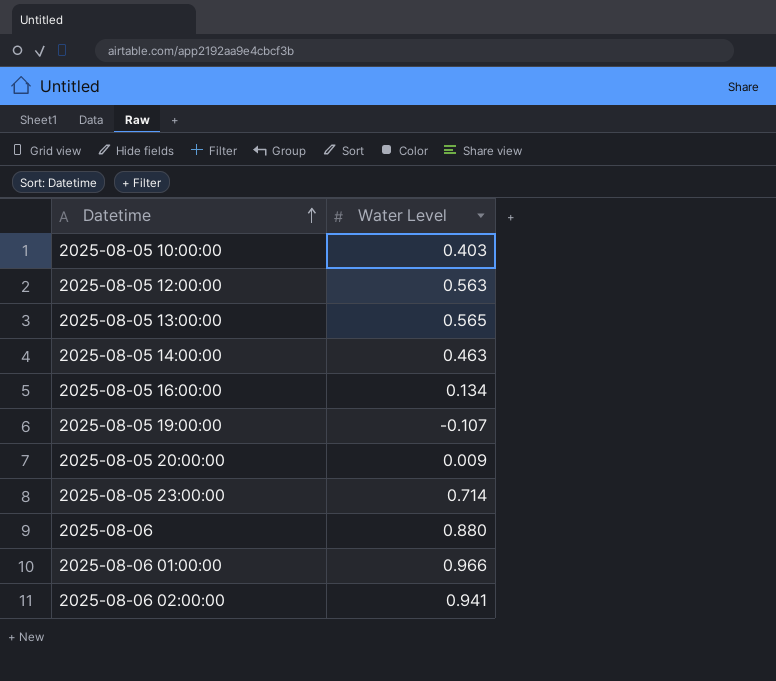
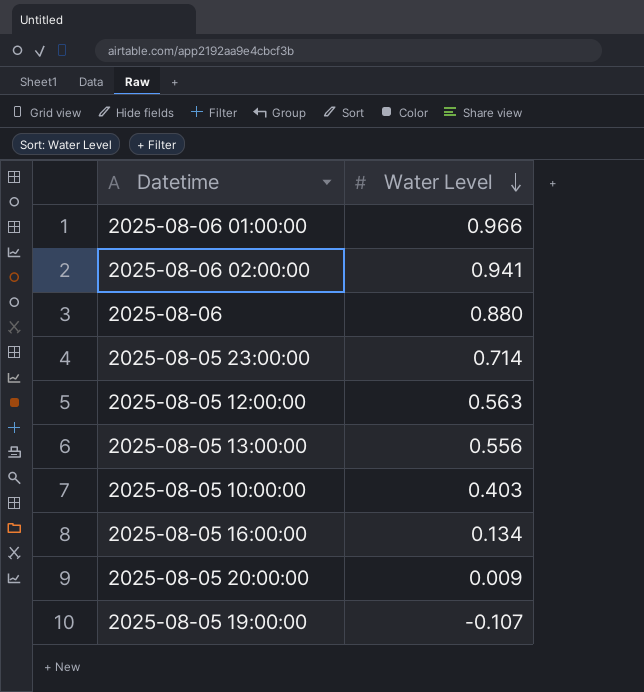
row order: Datetime ascending -> Water Level descending
row 2025-08-05 14:00:00: 0.463 -> none
2025-08-05 13:00:00 | Water Level: 0.565 -> 0.556

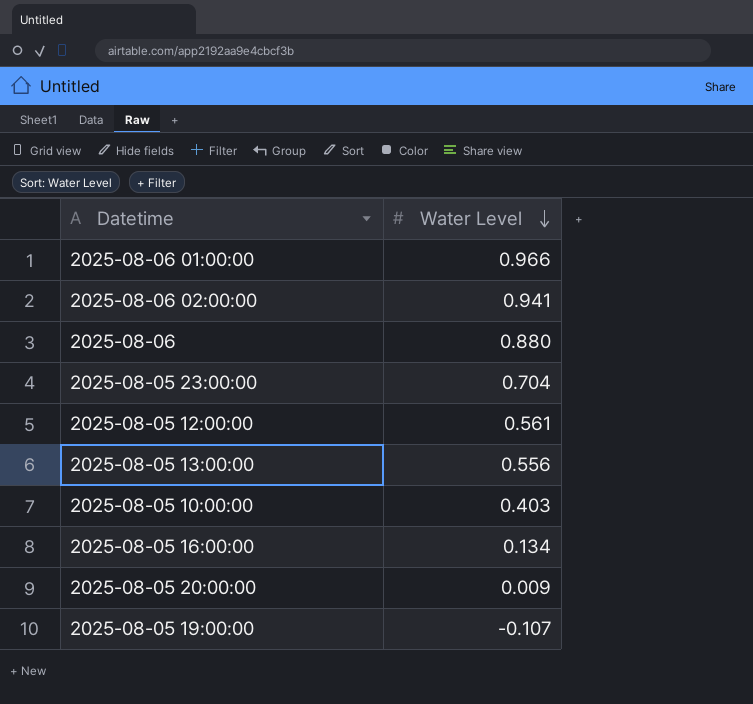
2025-08-05 23:00:00 | Water Level: 0.714 -> 0.704
2025-08-05 12:00:00 | Water Level: 0.563 -> 0.561

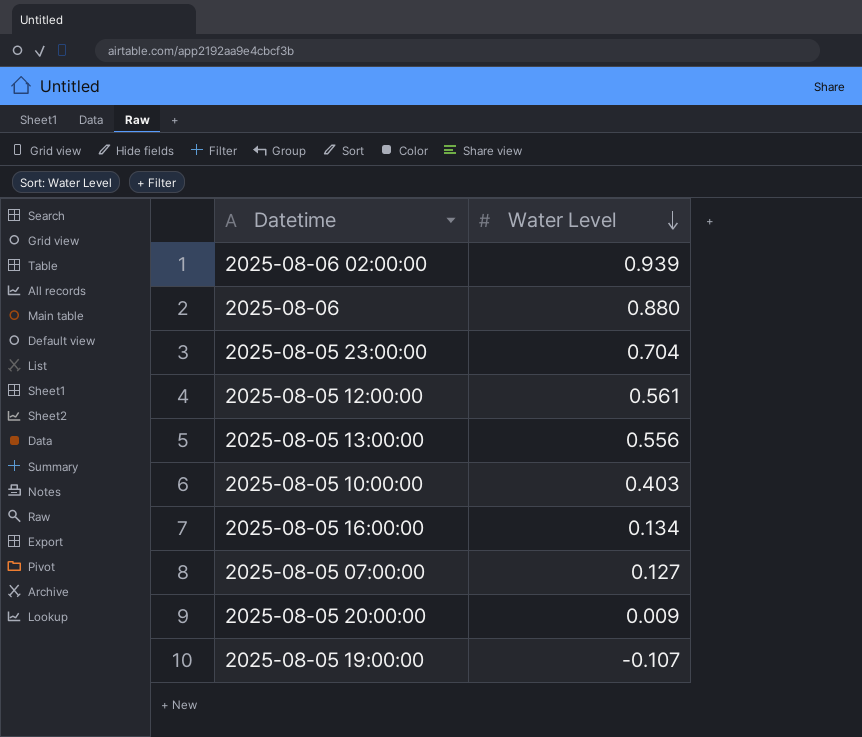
row 2025-08-06 01:00:00: 0.966 -> none
2025-08-06 02:00:00 | Water Level: 0.941 -> 0.939
row 2025-08-05 07:00:00: none -> 0.127

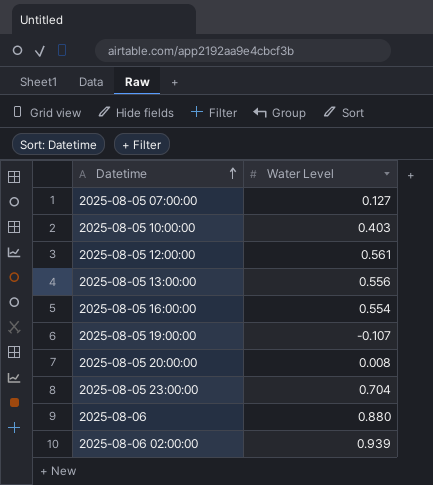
row order: Water Level descending -> Datetime ascending
2025-08-05 16:00:00 | Water Level: 0.134 -> 0.554
2025-08-05 20:00:00 | Water Level: 0.009 -> 0.008

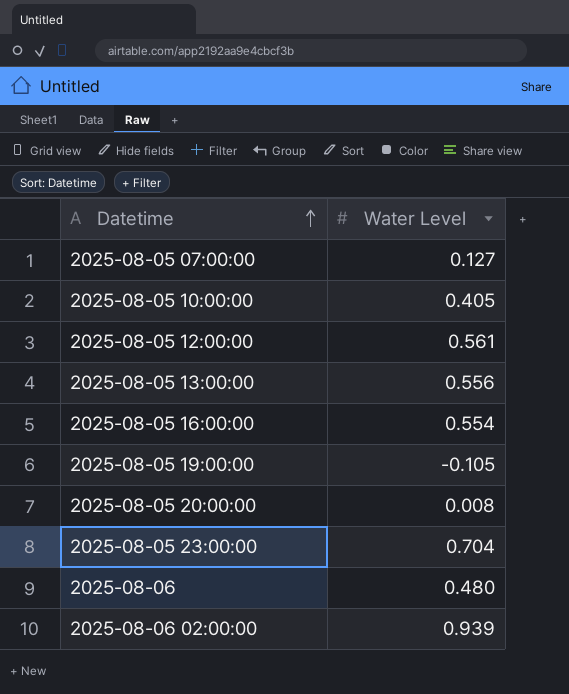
2025-08-05 10:00:00 | Water Level: 0.403 -> 0.405
2025-08-05 19:00:00 | Water Level: -0.107 -> -0.105
2025-08-06 | Water Level: 0.880 -> 0.480

